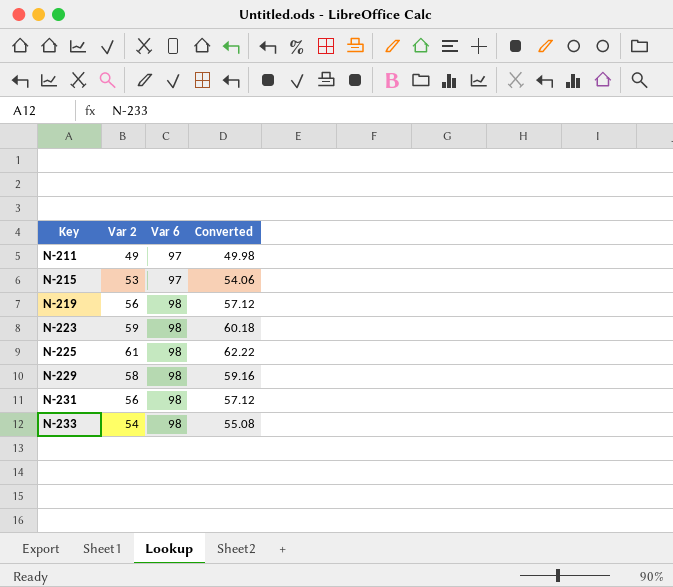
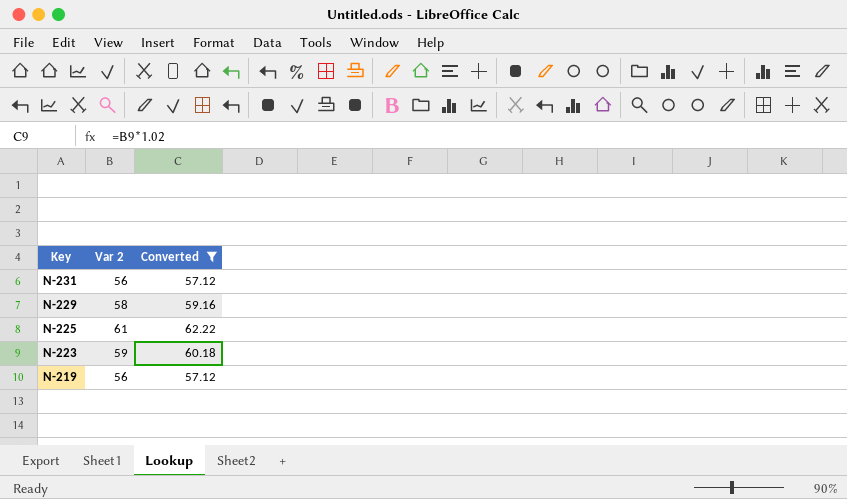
filter: none -> Converted >= 57.12
row order: Key ascending -> Key descending
column Var 6 | position: 3 -> none

